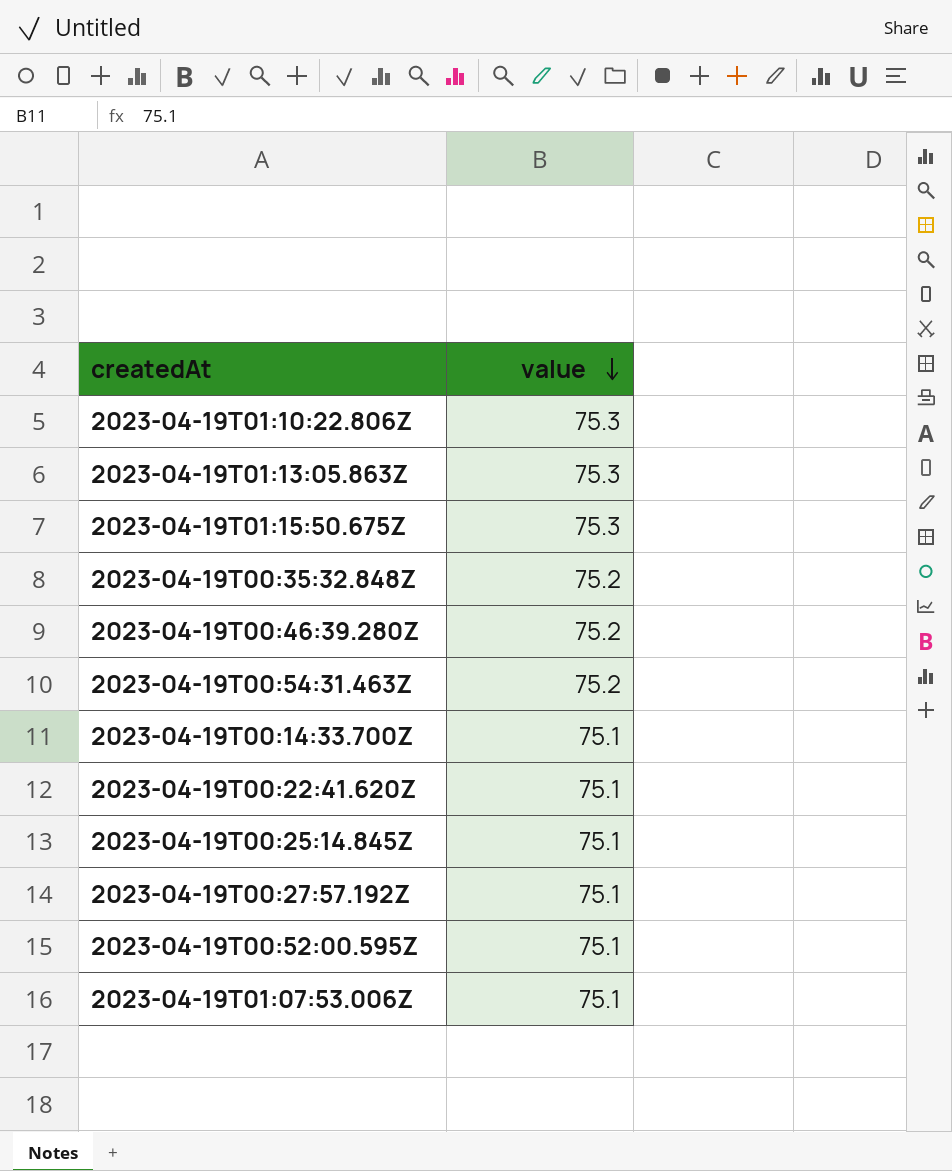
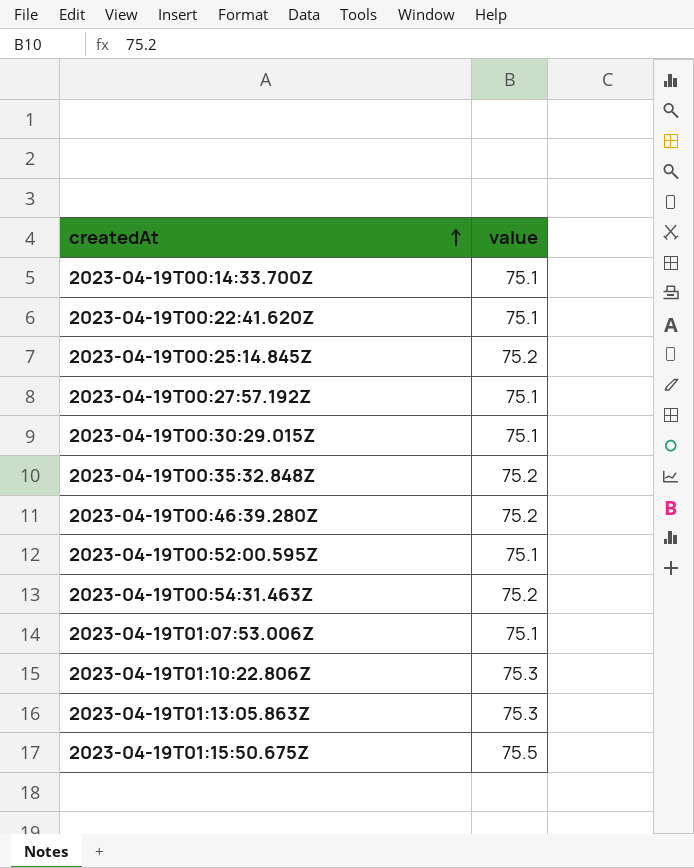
row order: value descending -> createdAt ascending
2023-04-19T00:25:14.845Z | value: 75.1 -> 75.2
row 2023-04-19T00:30:29.015Z: none -> 75.1
2023-04-19T01:15:50.675Z | value: 75.3 -> 75.5

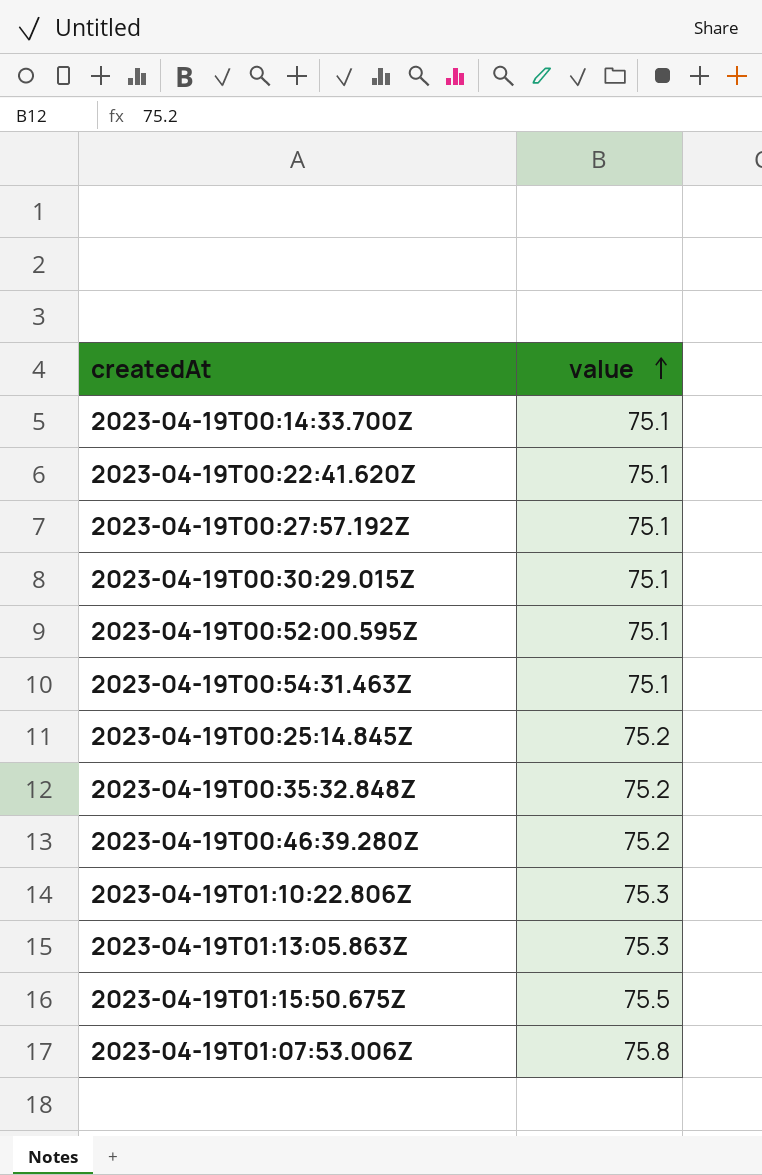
row order: createdAt ascending -> value ascending
2023-04-19T00:54:31.463Z | value: 75.2 -> 75.1
2023-04-19T01:07:53.006Z | value: 75.1 -> 75.8

